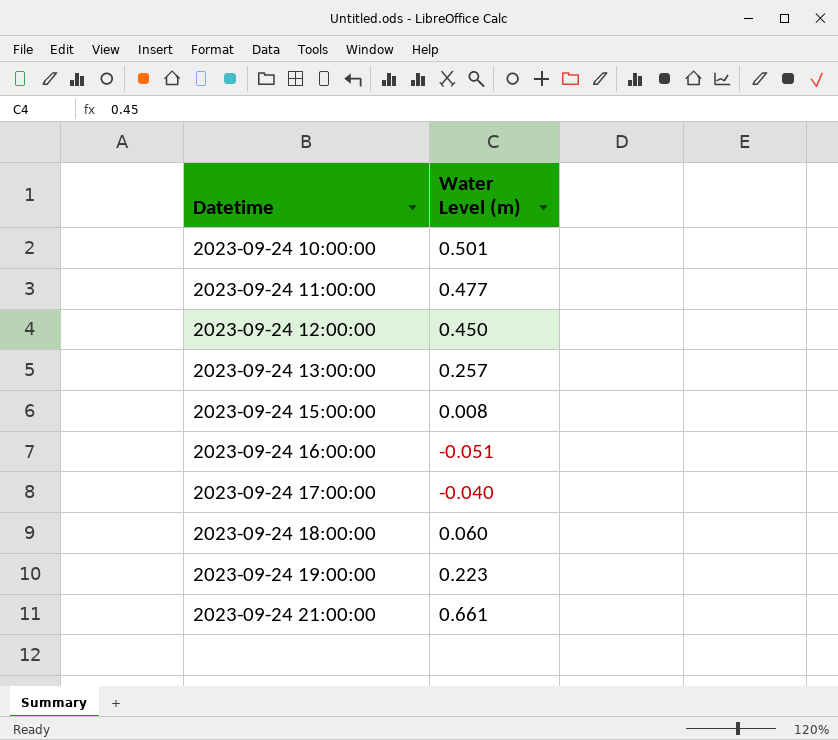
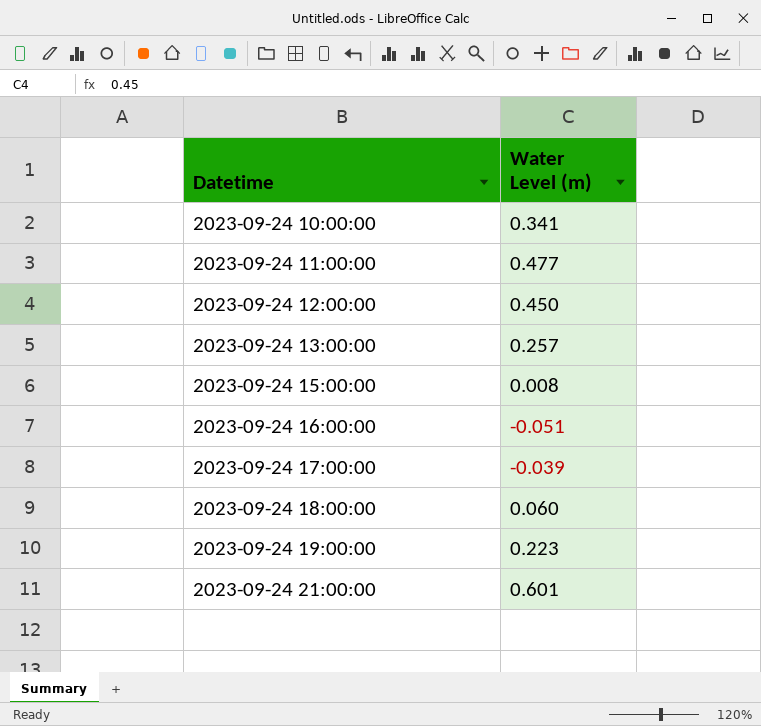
2023-09-24 10:00:00 | Water Level (m): 0.501 -> 0.341
2023-09-24 17:00:00 | Water Level (m): -0.040 -> -0.039
2023-09-24 21:00:00 | Water Level (m): 0.661 -> 0.601

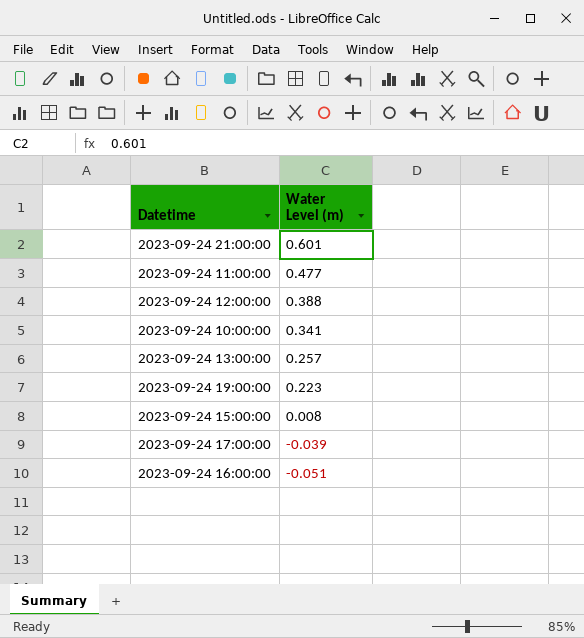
row order: Datetime ascending -> Water Level (m) descending
row 2023-09-24 18:00:00: 0.060 -> none
2023-09-24 12:00:00 | Water Level (m): 0.450 -> 0.388

